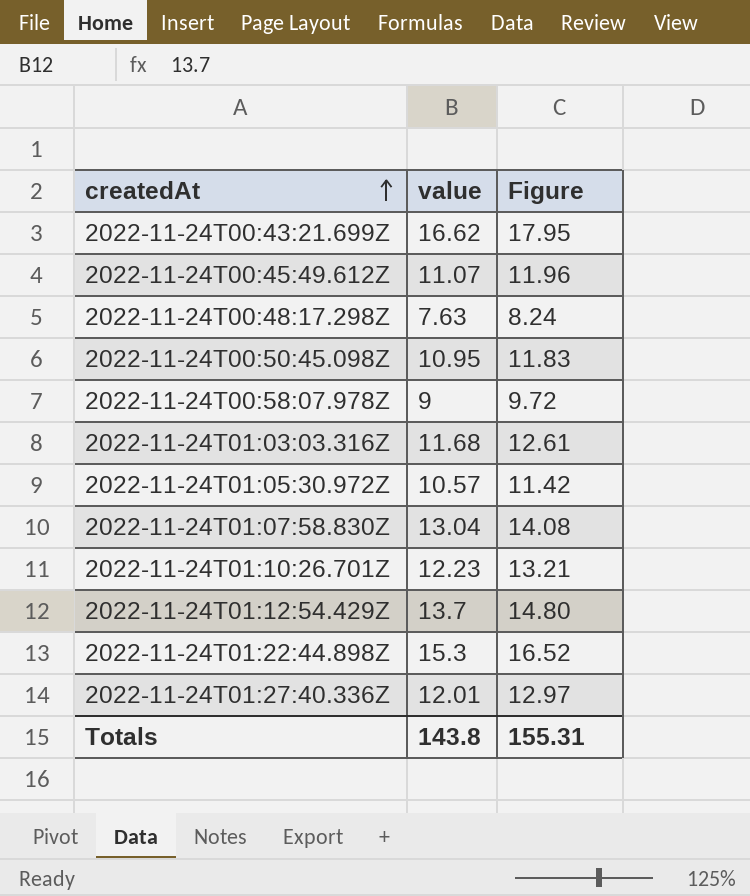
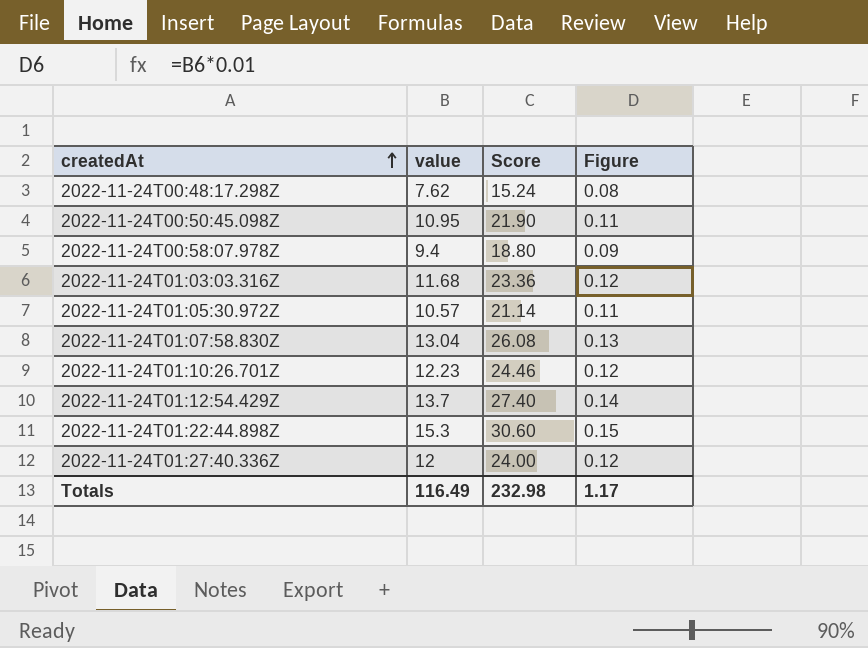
column Score | formula: none -> [value] * 2
column Figure | formula: [value] * 1.08 -> [value] * 0.01
row 2022-11-24T00:43:21.699Z: 16.62 | 17.95 -> none
row 2022-11-24T00:45:49.612Z: 11.07 | 11.96 -> none
2022-11-24T00:48:17.298Z | value: 7.63 -> 7.62
2022-11-24T00:58:07.978Z | value: 9 -> 9.4
2022-11-24T01:27:40.336Z | value: 12.01 -> 12
Totals | value: 143.8 -> 116.49
Totals | Figure: 155.31 -> 1.17

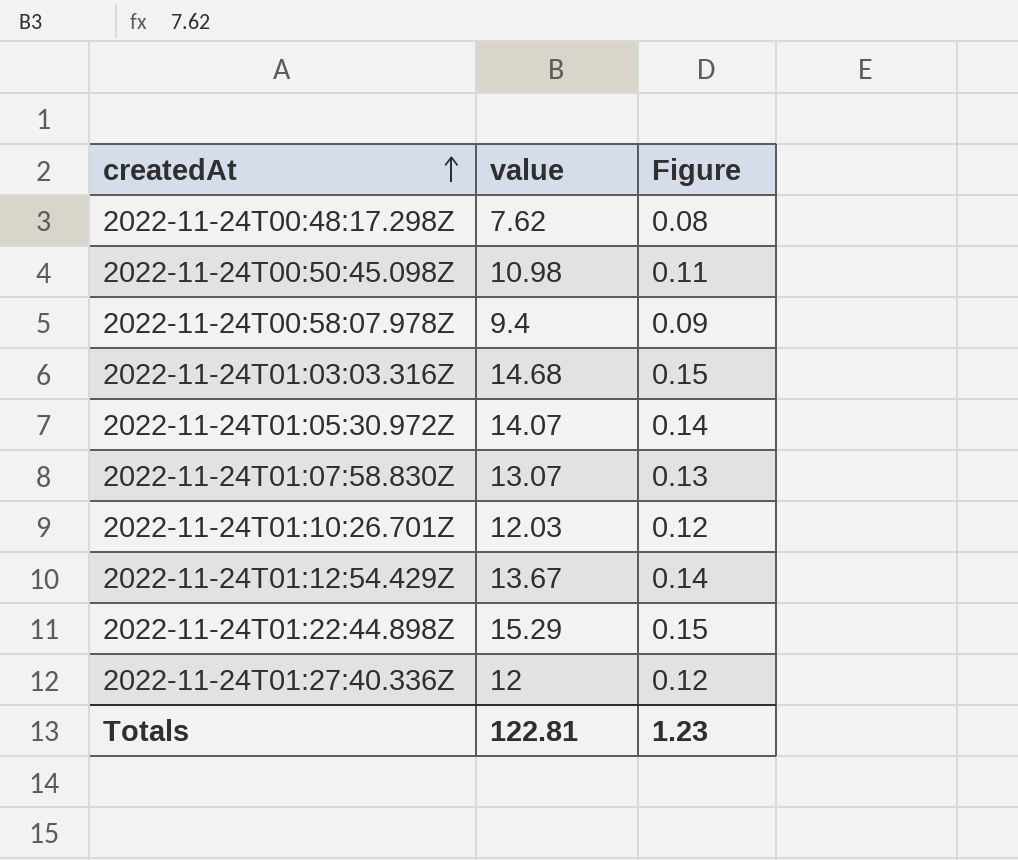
column Score | formula: [value] * 2 -> none
2022-11-24T00:50:45.098Z | value: 10.95 -> 10.98
2022-11-24T01:03:03.316Z | value: 11.68 -> 14.68
2022-11-24T01:03:03.316Z | Figure: 0.12 -> 0.15
2022-11-24T01:05:30.972Z | value: 10.57 -> 14.07
2022-11-24T01:05:30.972Z | Figure: 0.11 -> 0.14
2022-11-24T01:07:58.830Z | value: 13.04 -> 13.07
2022-11-24T01:10:26.701Z | value: 12.23 -> 12.03
2022-11-24T01:12:54.429Z | value: 13.7 -> 13.67
2022-11-24T01:22:44.898Z | value: 15.3 -> 15.29
Totals | value: 116.49 -> 122.81
Totals | Figure: 1.17 -> 1.23

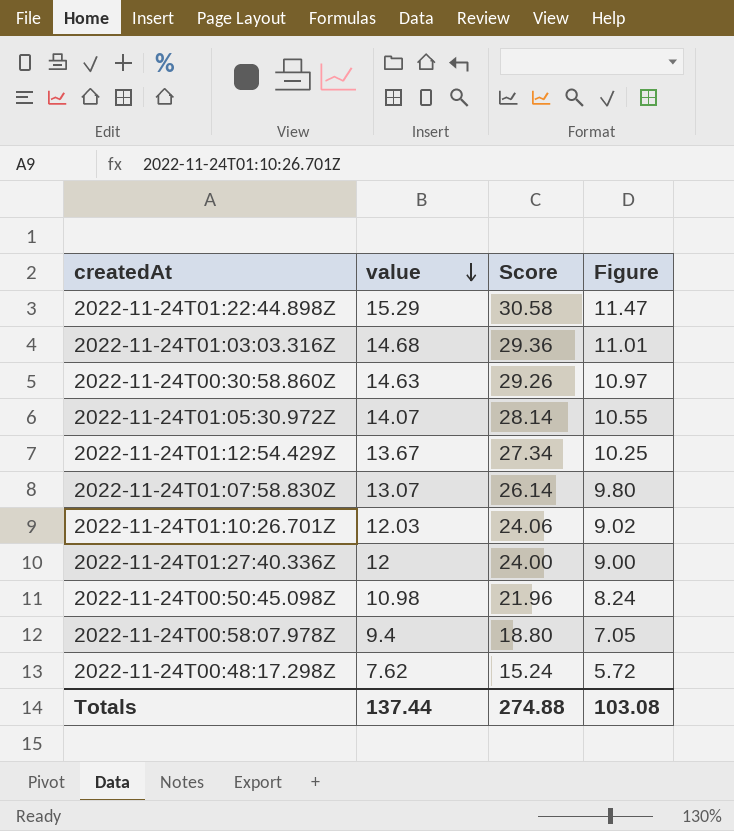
row order: createdAt ascending -> value descending
column Score | formula: none -> [value] * 2
column Figure | formula: [value] * 0.01 -> [value] * 0.75
row 2022-11-24T00:30:58.860Z: none -> 14.63 | 29.26 | 10.97
Totals | value: 122.81 -> 137.44
Totals | Figure: 1.23 -> 103.08

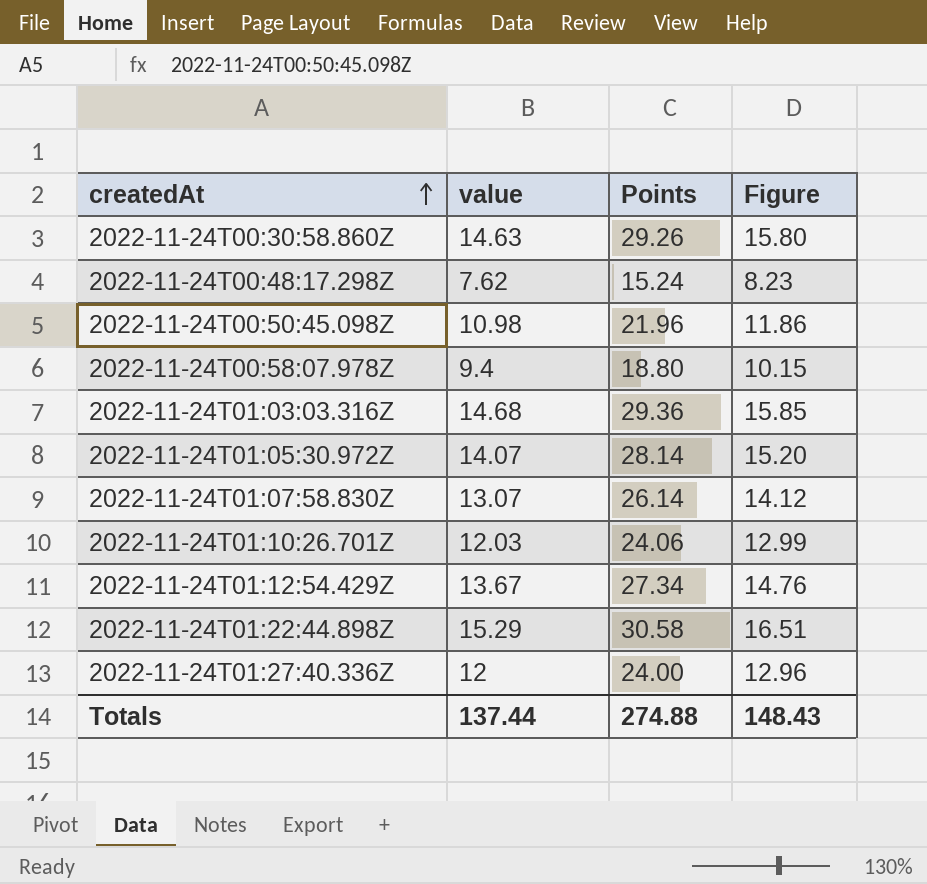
row order: value descending -> createdAt ascending
column name: Score -> Points
column Figure | formula: [value] * 0.75 -> [value] * 1.08
Totals | Figure: 103.08 -> 148.43

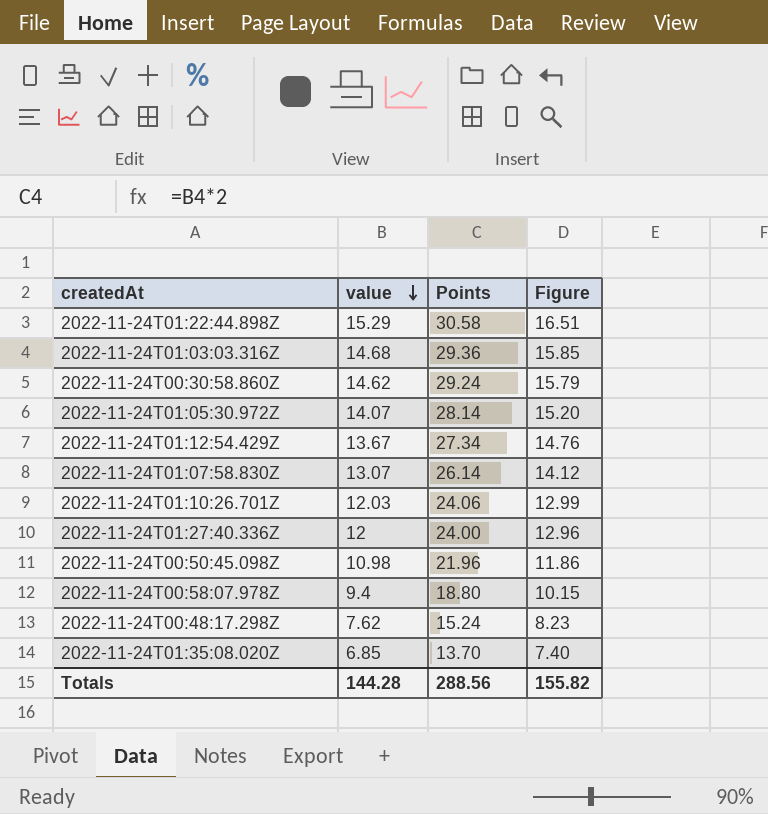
row order: createdAt ascending -> value descending
2022-11-24T00:30:58.860Z | value: 14.63 -> 14.62
2022-11-24T00:30:58.860Z | Points: 29.26 -> 29.24
2022-11-24T00:30:58.860Z | Figure: 15.80 -> 15.79
row 2022-11-24T01:35:08.020Z: none -> 6.85 | 13.70 | 7.40
Totals | value: 137.44 -> 144.28
Totals | Points: 274.88 -> 288.56
Totals | Figure: 148.43 -> 155.82

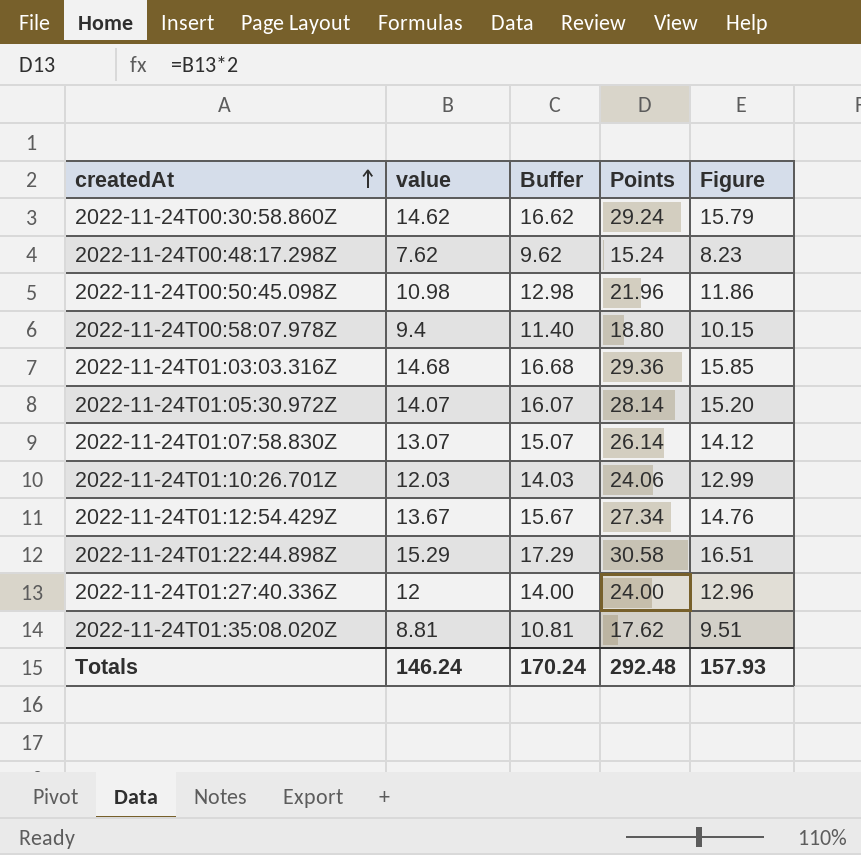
row order: value descending -> createdAt ascending
column Buffer | formula: none -> [value] + 2
2022-11-24T01:35:08.020Z | value: 6.85 -> 8.81
2022-11-24T01:35:08.020Z | Points: 13.70 -> 17.62
2022-11-24T01:35:08.020Z | Figure: 7.40 -> 9.51
Totals | value: 144.28 -> 146.24
Totals | Points: 288.56 -> 292.48
Totals | Figure: 155.82 -> 157.93

